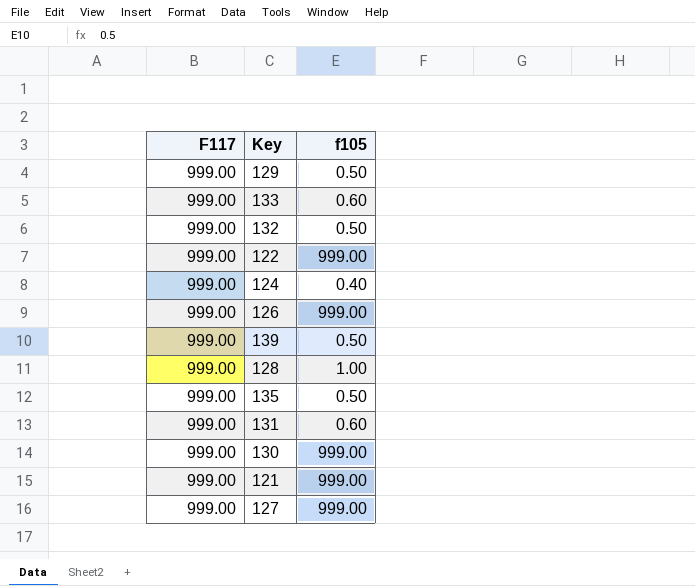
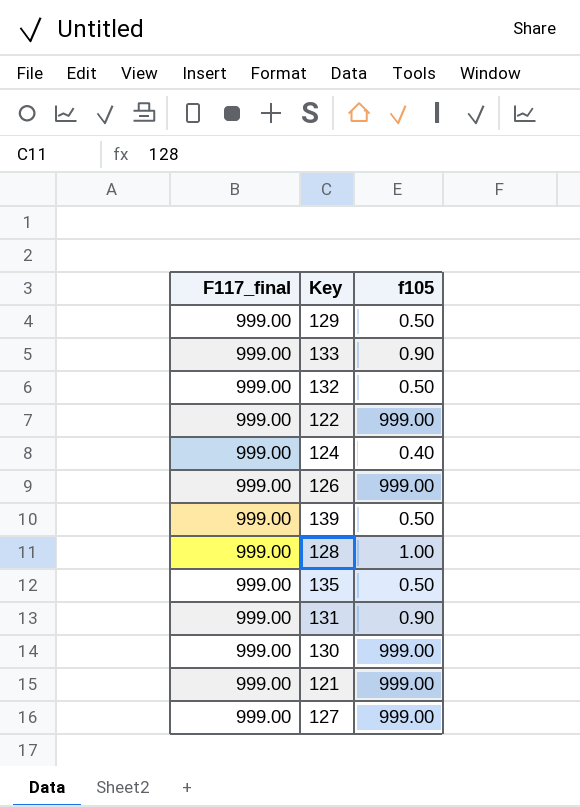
column name: F117 -> F117_final
133 | f105: 0.60 -> 0.90
131 | f105: 0.60 -> 0.90

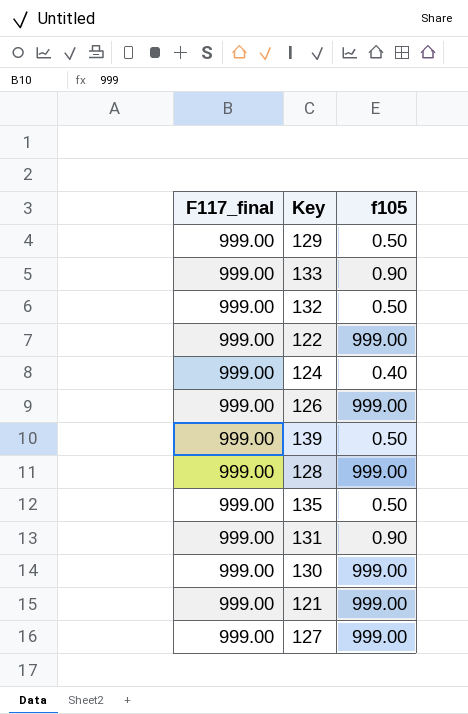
128 | f105: 1.00 -> 999.00

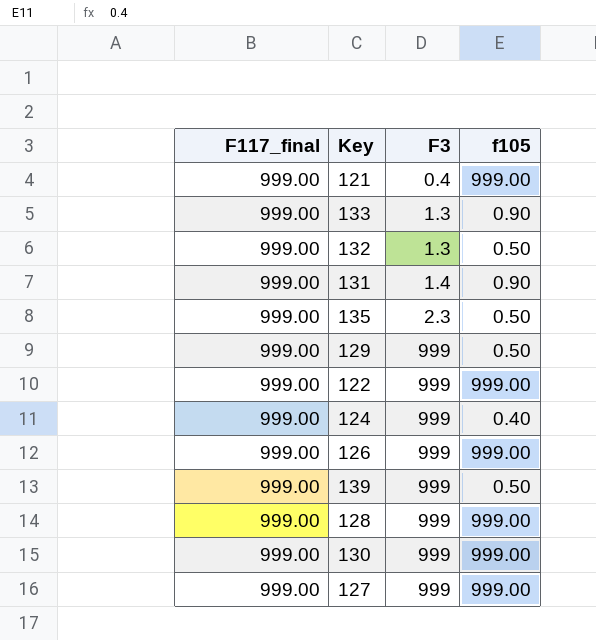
row order: none -> F3 ascending
column F3 | position: none -> 3

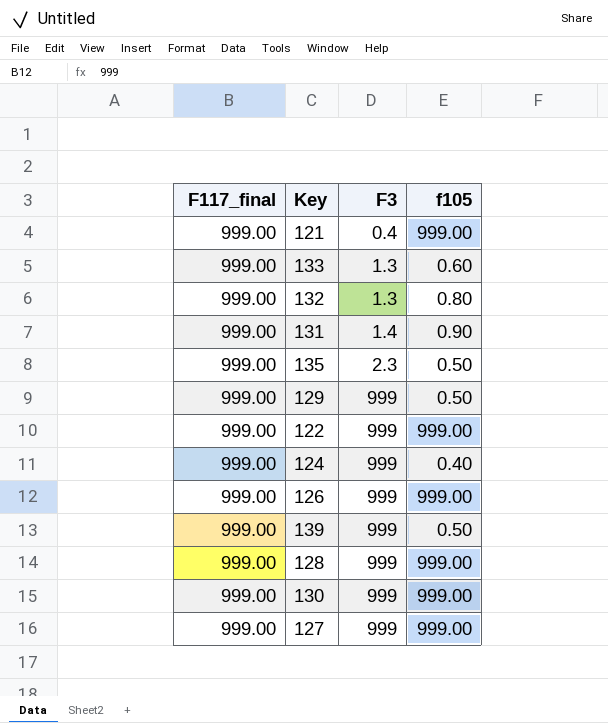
133 | f105: 0.90 -> 0.60
132 | f105: 0.50 -> 0.80

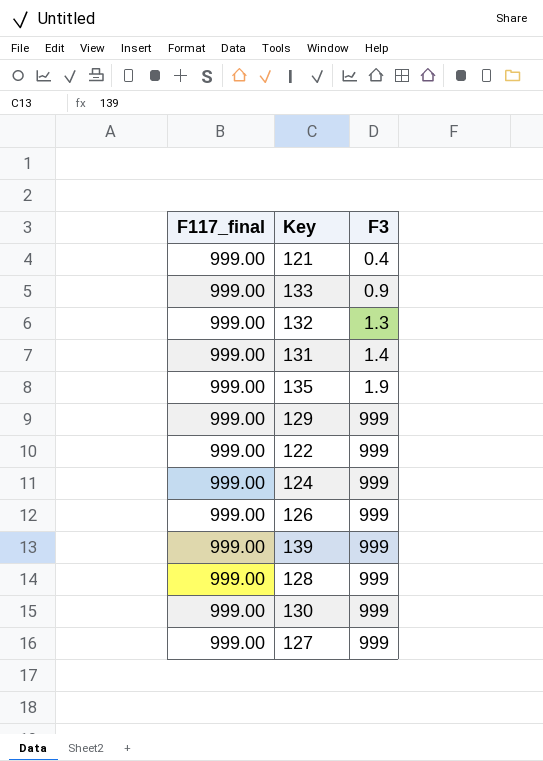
column f105 | position: 4 -> none
133 | F3: 1.3 -> 0.9
135 | F3: 2.3 -> 1.9

